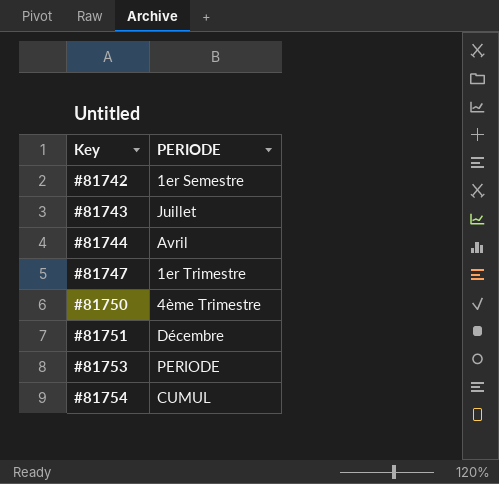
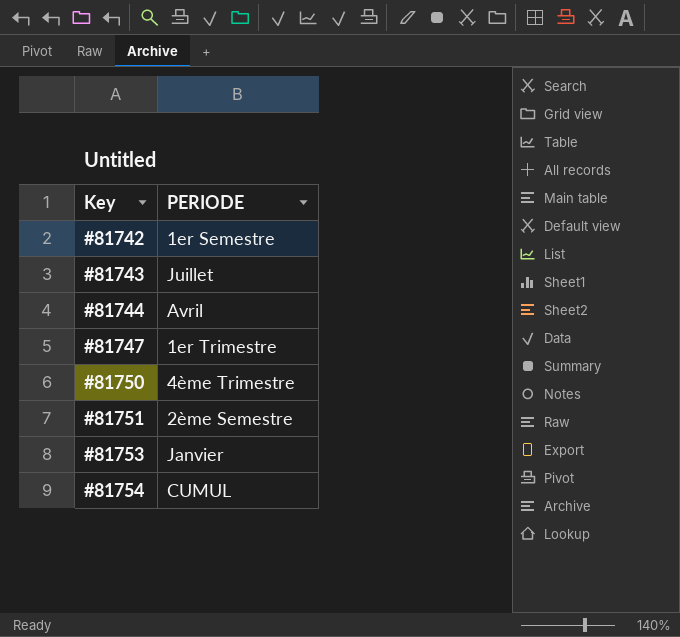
#81751 | PERIODE: Décembre -> 2ème Semestre
#81753 | PERIODE: PERIODE -> Janvier

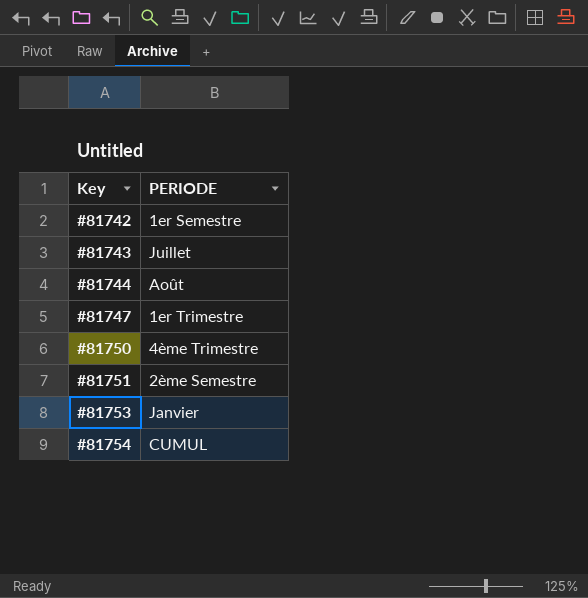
#81744 | PERIODE: Avril -> Août

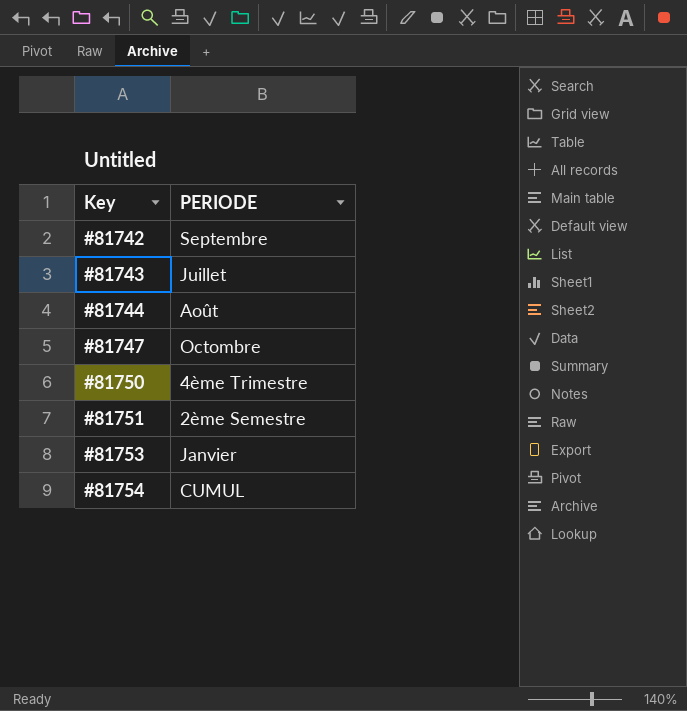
#81742 | PERIODE: 1er Semestre -> Septembre
#81747 | PERIODE: 1er Trimestre -> Octombre

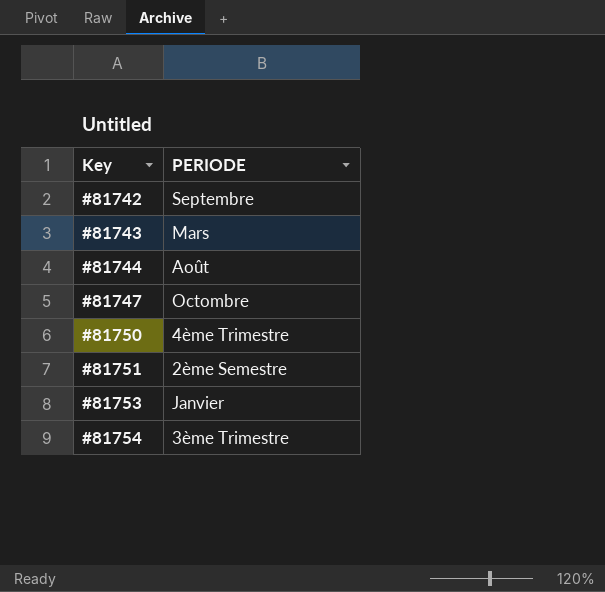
#81743 | PERIODE: Juillet -> Mars
#81754 | PERIODE: CUMUL -> 3ème Trimestre

